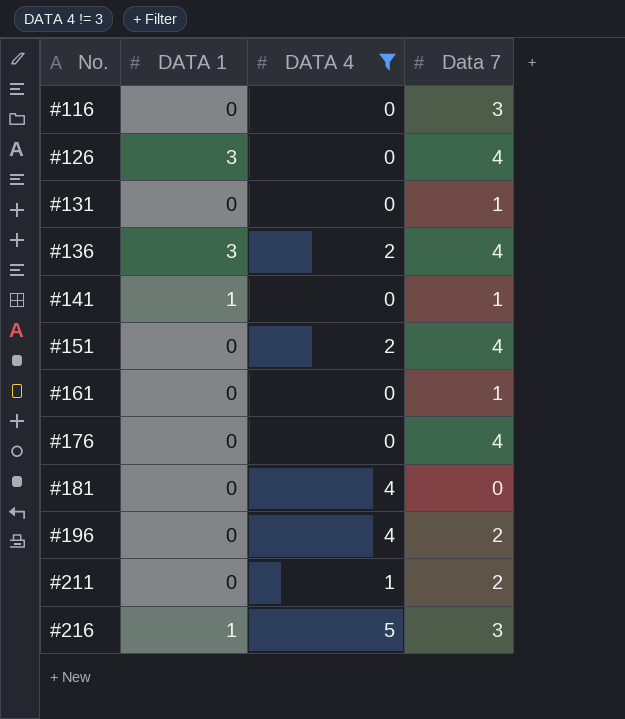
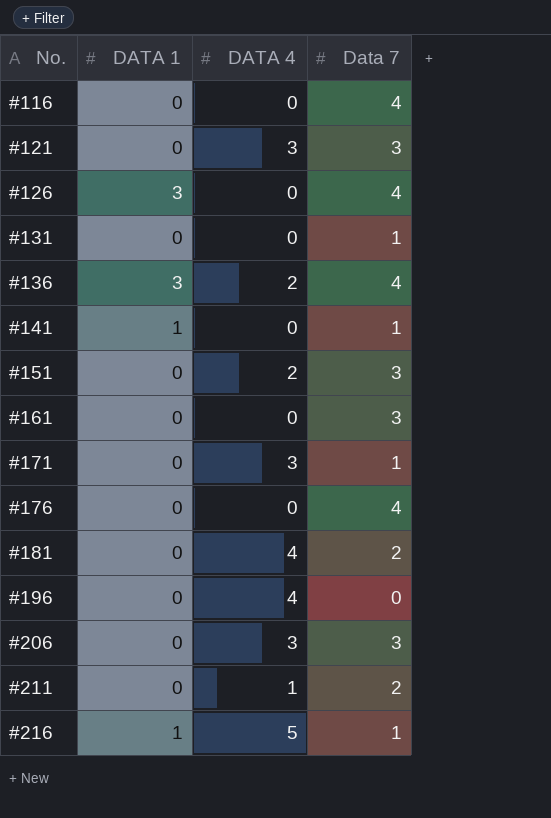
filter: DATA 4 != 3 -> none
#116 | Data 7: 3 -> 4
#151 | Data 7: 4 -> 3
#161 | Data 7: 1 -> 3
#181 | Data 7: 0 -> 2
#196 | Data 7: 2 -> 0
#216 | Data 7: 3 -> 1

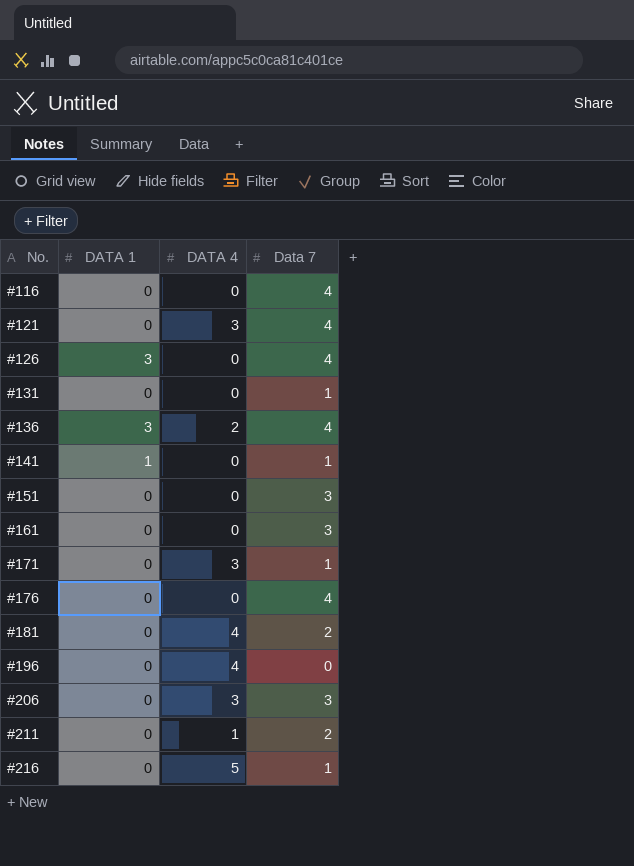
#121 | Data 7: 3 -> 4
#151 | DATA 4: 2 -> 0
#216 | DATA 1: 1 -> 0

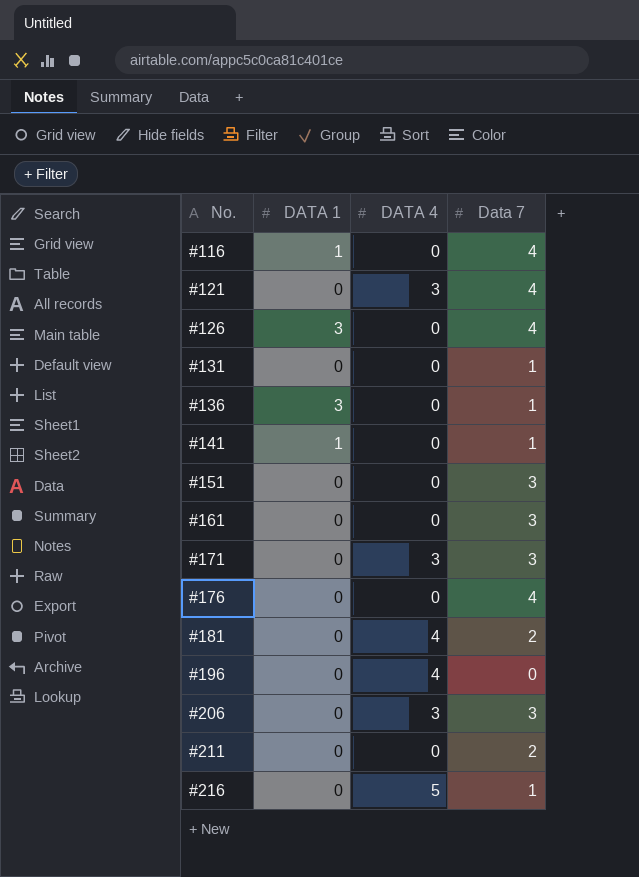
#116 | DATA 1: 0 -> 1
#136 | DATA 4: 2 -> 0
#136 | Data 7: 4 -> 1
#171 | Data 7: 1 -> 3
#211 | DATA 4: 1 -> 0

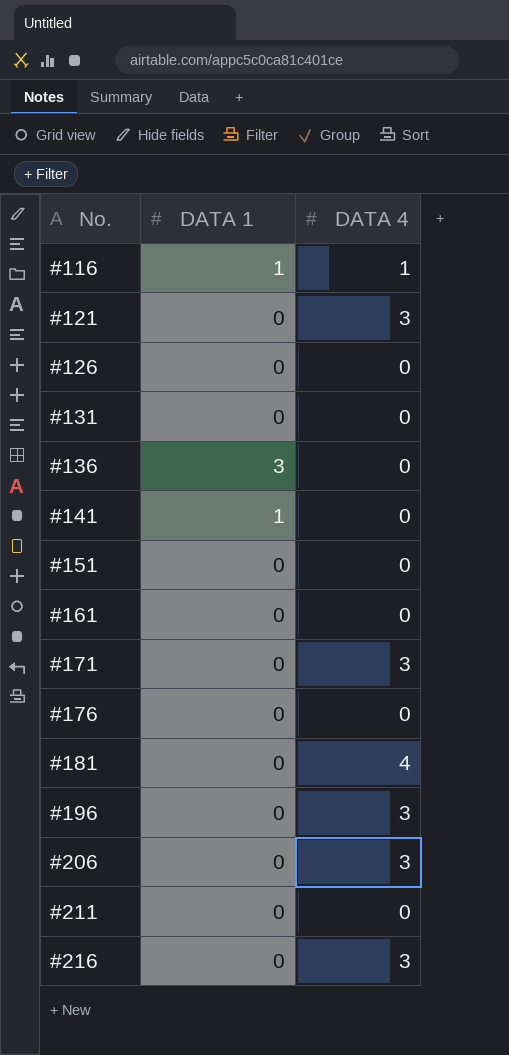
column Data 7 | position: 4 -> none
#116 | DATA 4: 0 -> 1
#126 | DATA 1: 3 -> 0
#196 | DATA 4: 4 -> 3
#216 | DATA 4: 5 -> 3

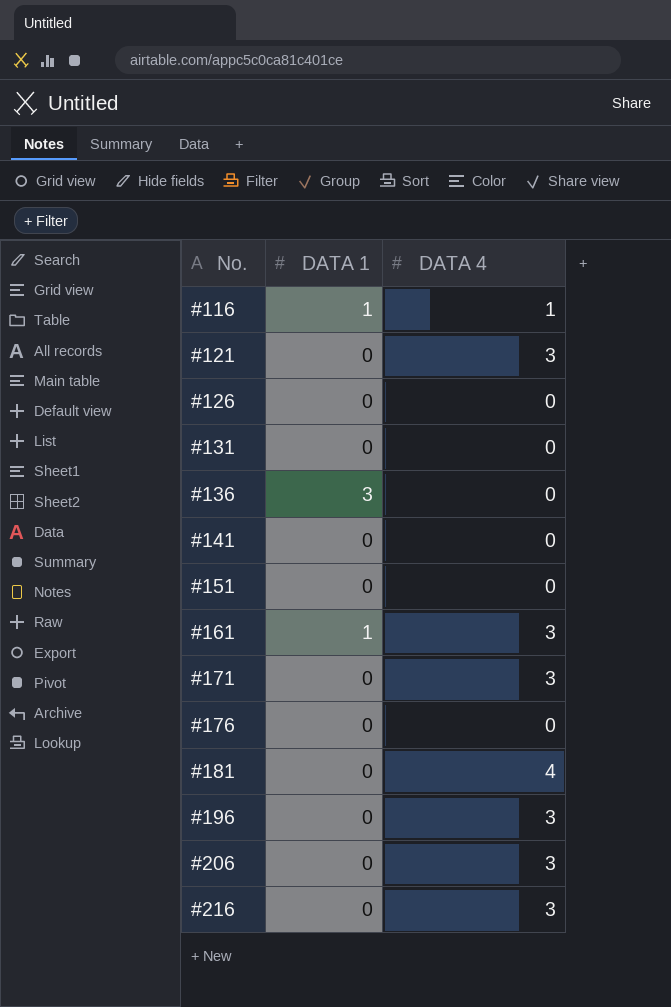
row #211: 0 | 0 -> none
#141 | DATA 1: 1 -> 0
#161 | DATA 1: 0 -> 1
#161 | DATA 4: 0 -> 3

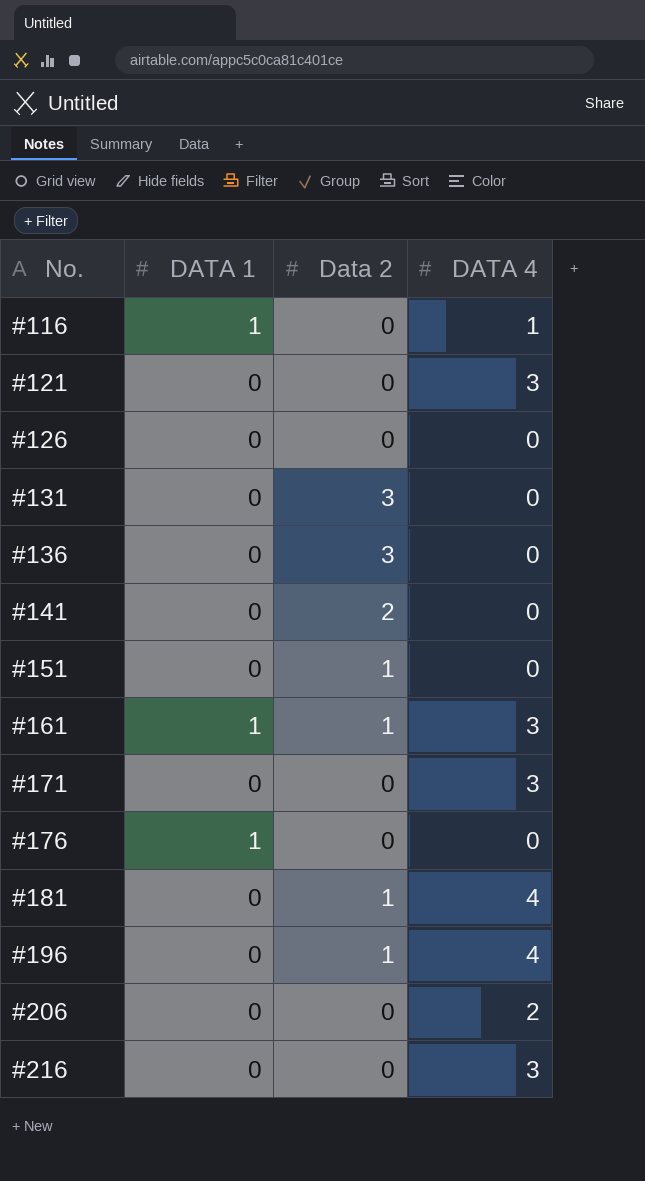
column Data 2 | position: none -> 3
#136 | DATA 1: 3 -> 0
#176 | DATA 1: 0 -> 1
#196 | DATA 4: 3 -> 4
#206 | DATA 4: 3 -> 2

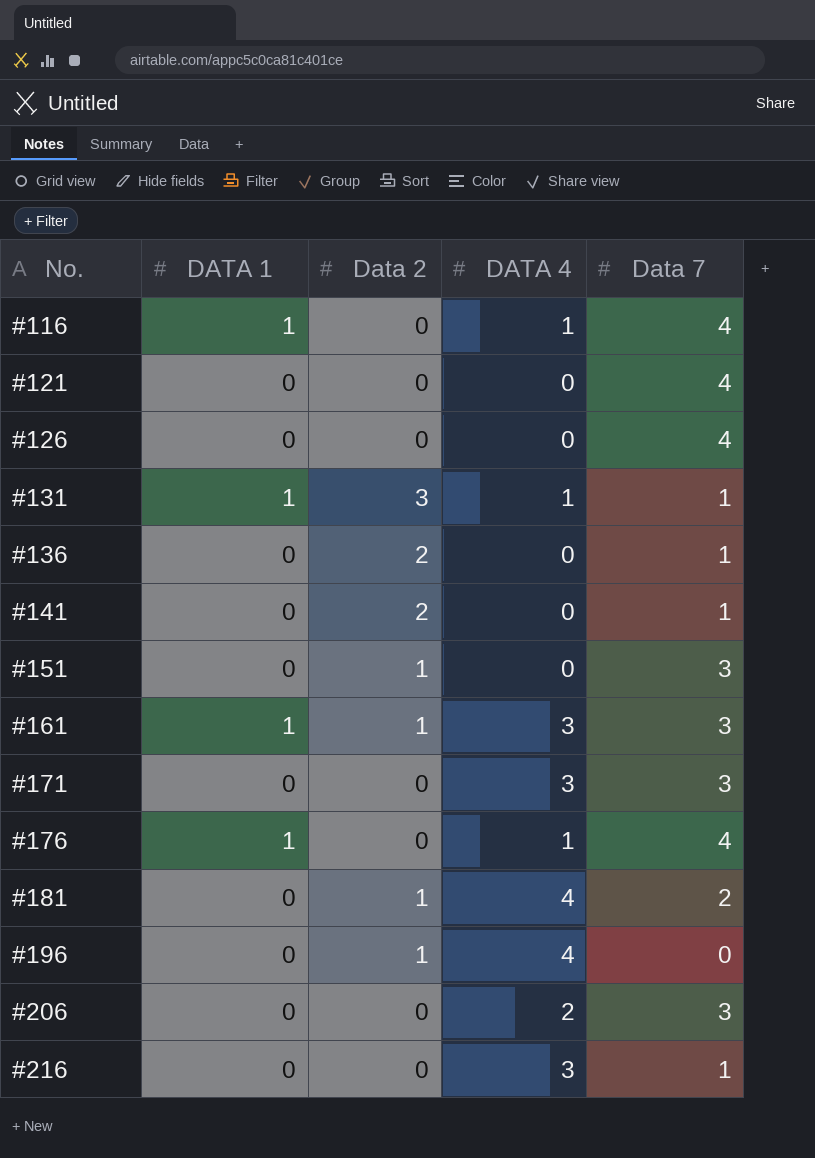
column Data 7 | position: none -> 5
#121 | DATA 4: 3 -> 0
#131 | DATA 1: 0 -> 1
#131 | DATA 4: 0 -> 1
#136 | Data 2: 3 -> 2
#176 | DATA 4: 0 -> 1

